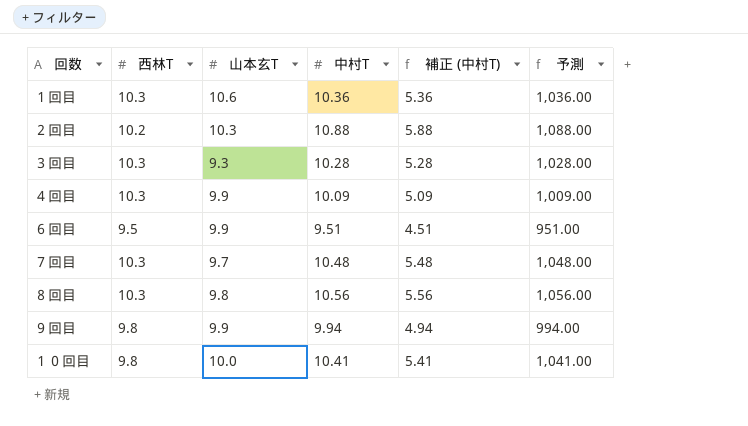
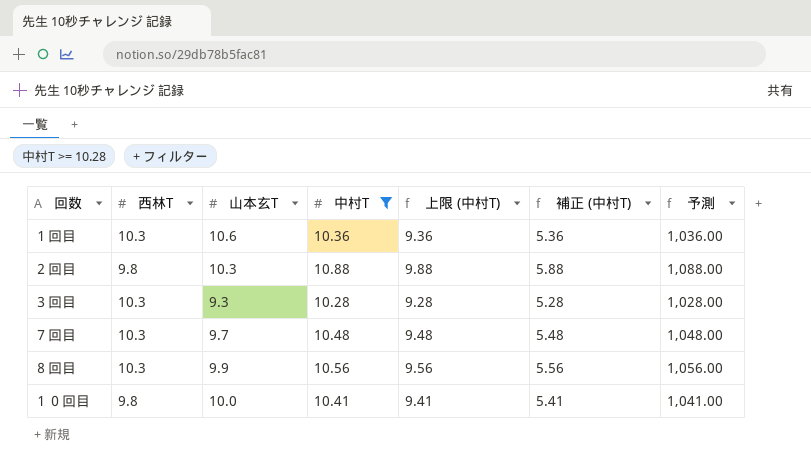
filter: none -> 中村T >= 10.28
column 上限 (中村T) | formula: none -> [中村T] - 1
２回目 | 西林T: 10.2 -> 9.8
８回目 | 山本玄T: 9.8 -> 9.9

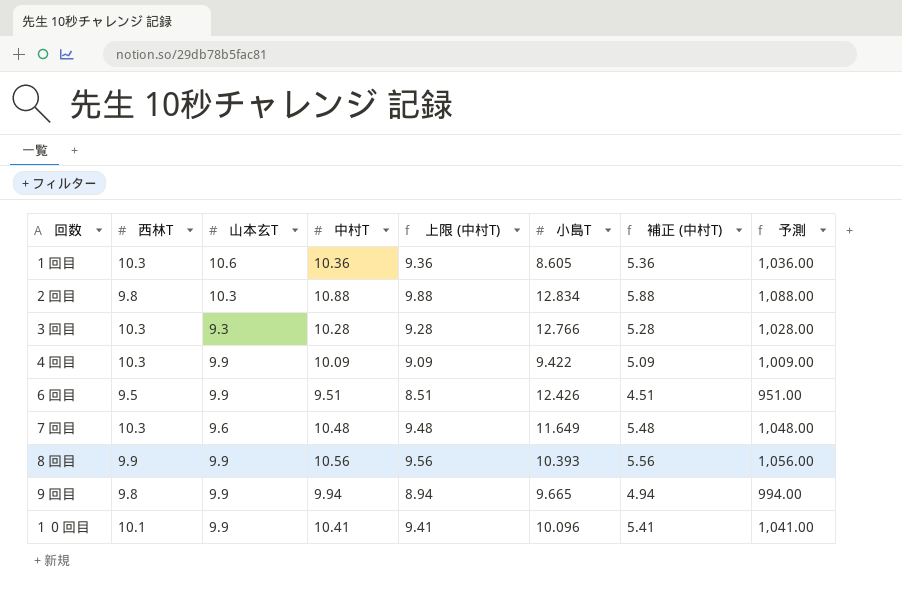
filter: 中村T >= 10.28 -> none
column 小島T | position: none -> 6
７回目 | 山本玄T: 9.7 -> 9.6
８回目 | 西林T: 10.3 -> 9.9
１０回目 | 西林T: 9.8 -> 10.1
１０回目 | 山本玄T: 10.0 -> 9.9

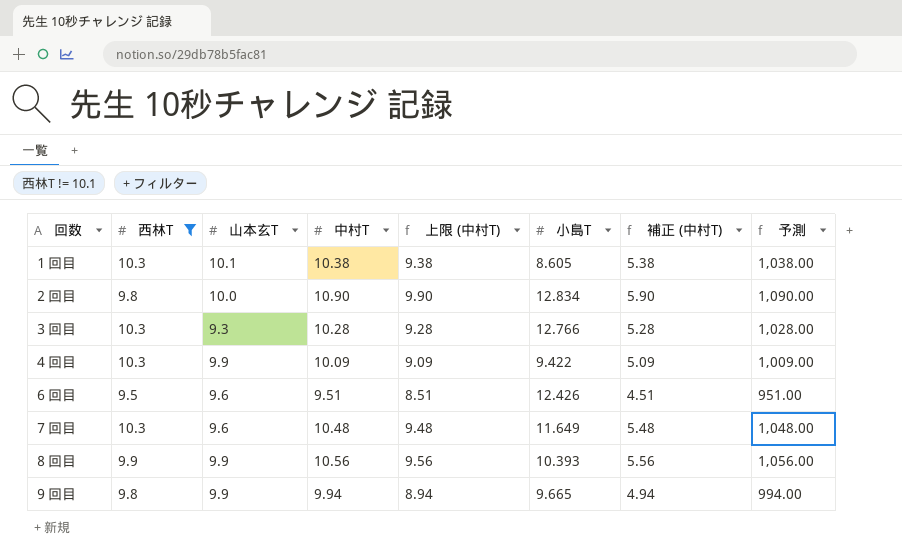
filter: none -> 西林T != 10.1
１回目 | 山本玄T: 10.6 -> 10.1
１回目 | 中村T: 10.36 -> 10.38
１回目 | 上限 (中村T): 9.36 -> 9.38
１回目 | 補正 (中村T): 5.36 -> 5.38
１回目 | 予測: 1,036.00 -> 1,038.00
２回目 | 山本玄T: 10.3 -> 10.0
２回目 | 中村T: 10.88 -> 10.90
２回目 | 上限 (中村T): 9.88 -> 9.90
２回目 | 補正 (中村T): 5.88 -> 5.90
２回目 | 予測: 1,088.00 -> 1,090.00
６回目 | 山本玄T: 9.9 -> 9.6

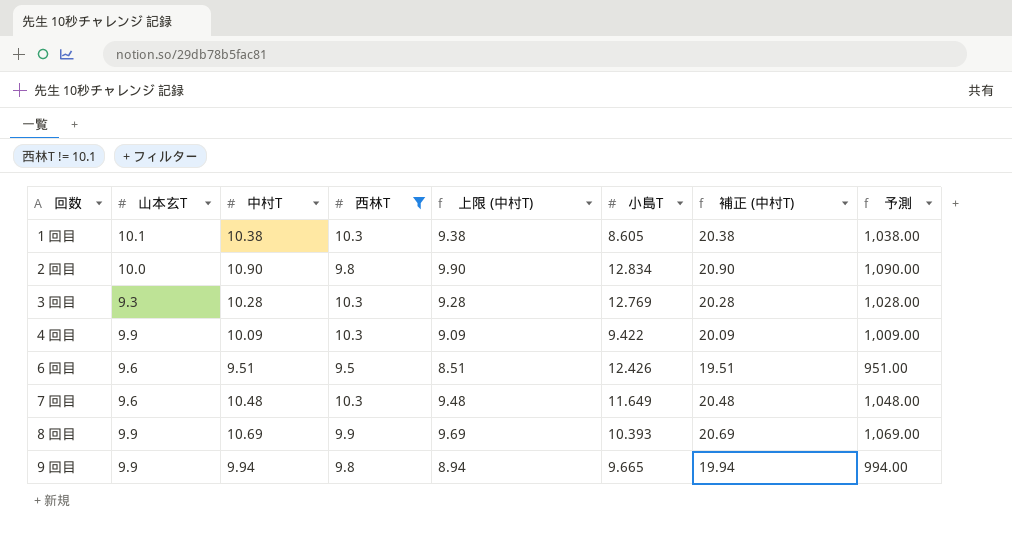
column 西林T | position: 2 -> 4
column 補正 (中村T) | formula: [中村T] - 5 -> [中村T] + 10
３回目 | 小島T: 12.766 -> 12.769
８回目 | 中村T: 10.56 -> 10.69
８回目 | 上限 (中村T): 9.56 -> 9.69
８回目 | 予測: 1,056.00 -> 1,069.00

